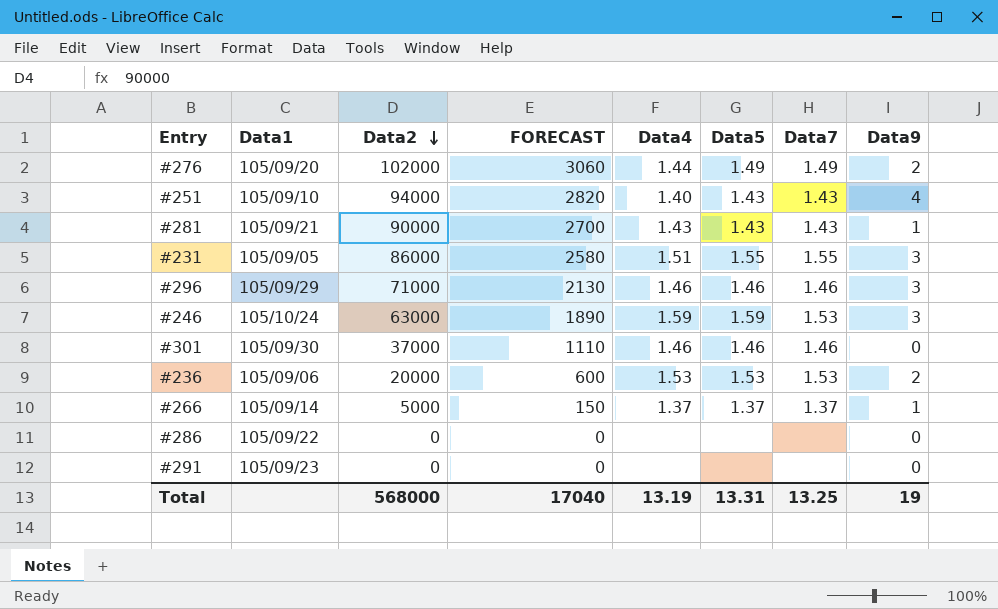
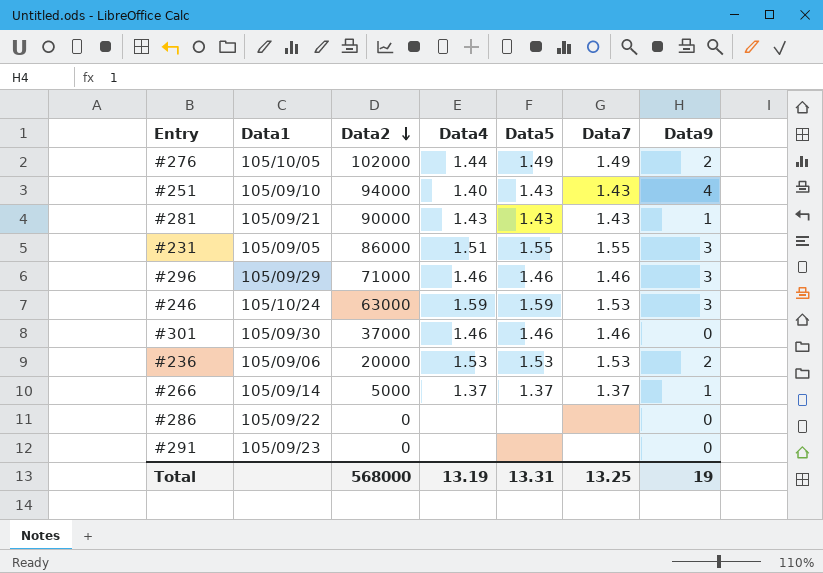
column FORECAST | formula: [Data2] * 0.03 -> none
#276 | Data1: 105/09/20 -> 105/10/05

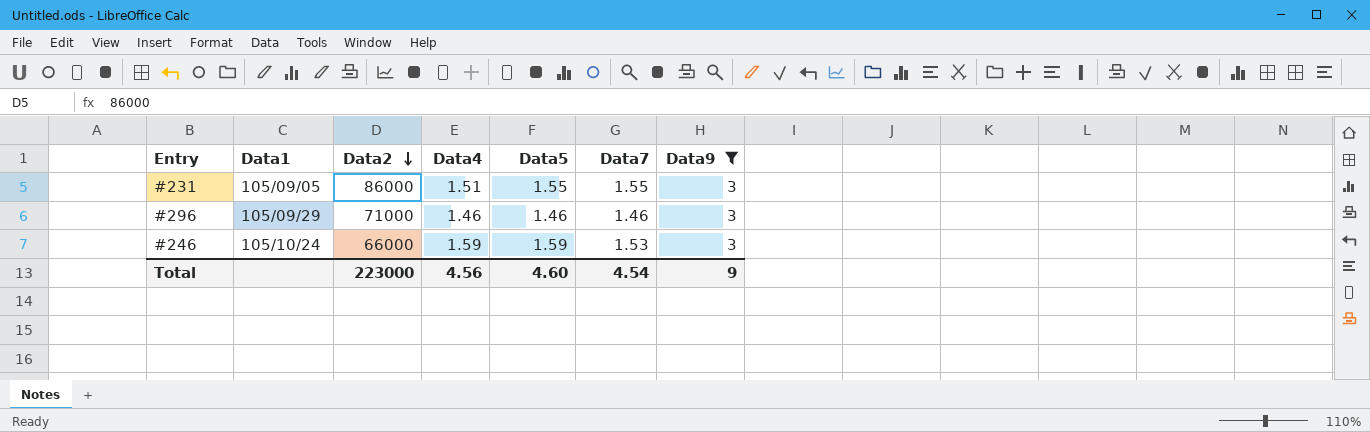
filter: none -> Data9 = 3
#246 | Data2: 63000 -> 66000
Total | Data2: 568000 -> 223000
Total | Data4: 13.19 -> 4.56
Total | Data5: 13.31 -> 4.60
Total | Data7: 13.25 -> 4.54
Total | Data9: 19 -> 9

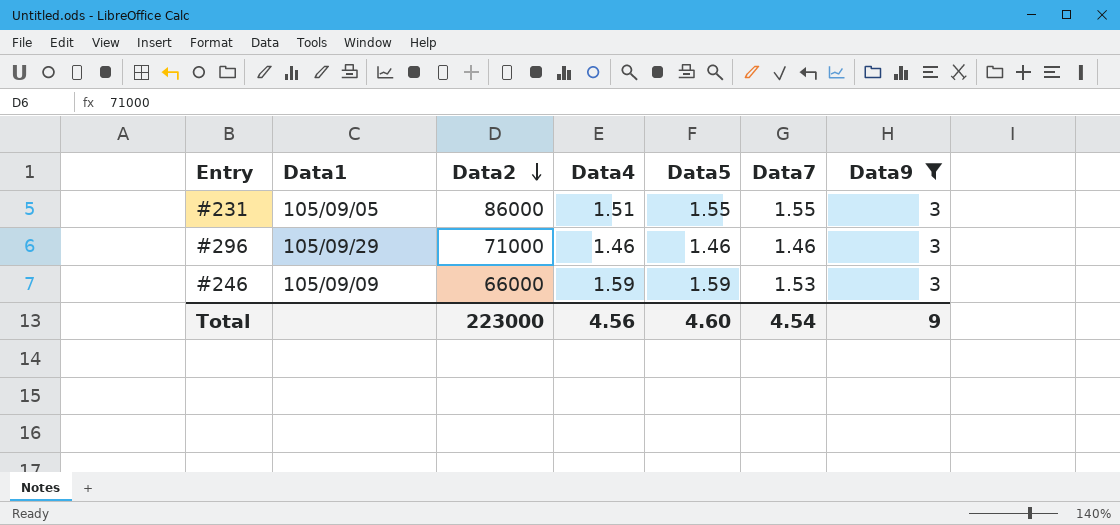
#246 | Data1: 105/10/24 -> 105/09/09

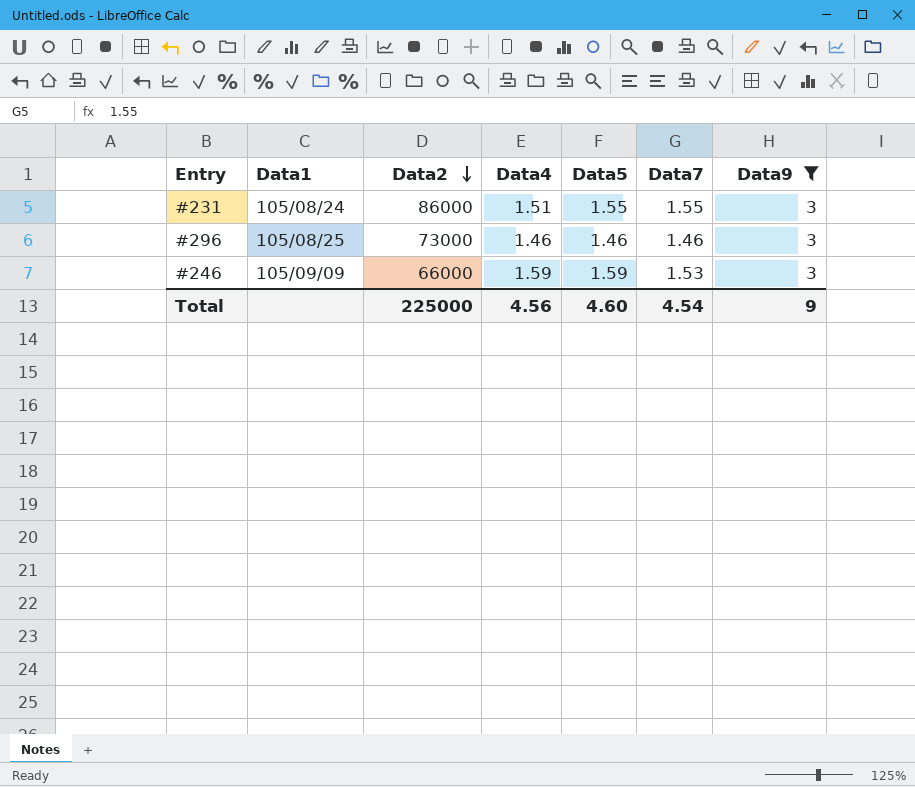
#231 | Data1: 105/09/05 -> 105/08/24
#296 | Data1: 105/09/29 -> 105/08/25
#296 | Data2: 71000 -> 73000
Total | Data2: 223000 -> 225000

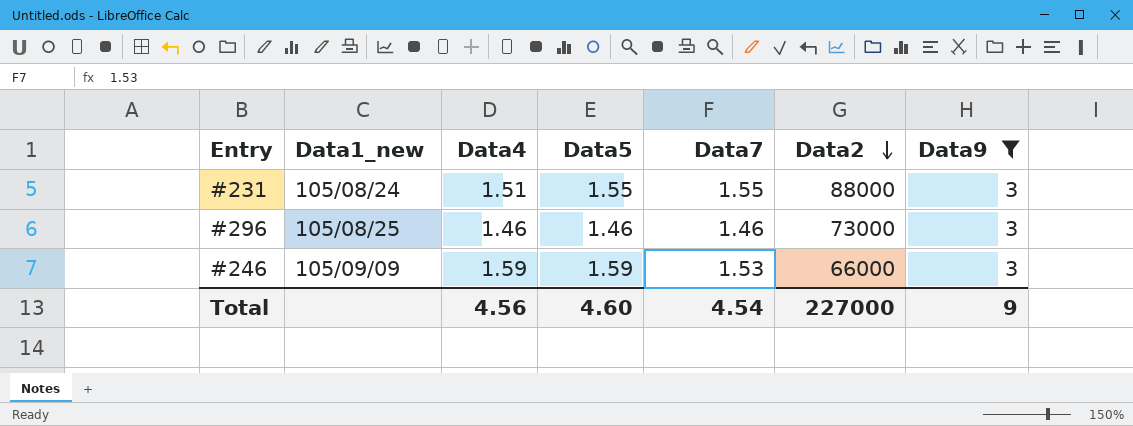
column name: Data1 -> Data1_new
column Data2 | position: 3 -> 6
#231 | Data2: 86000 -> 88000
Total | Data2: 225000 -> 227000

